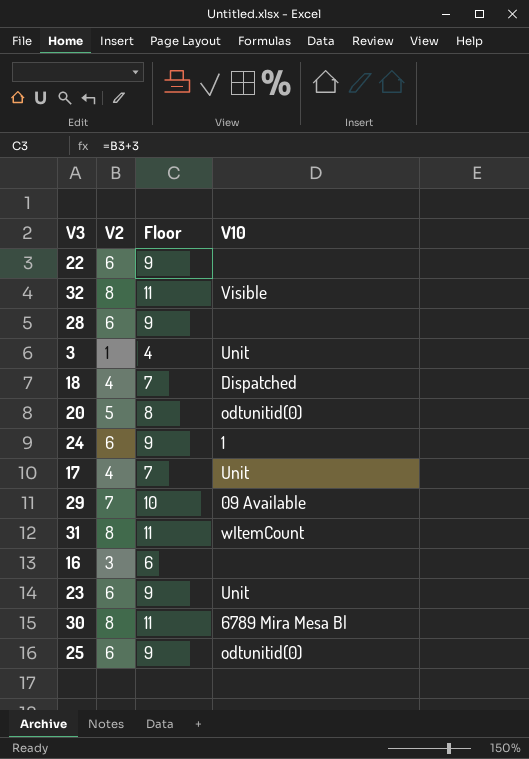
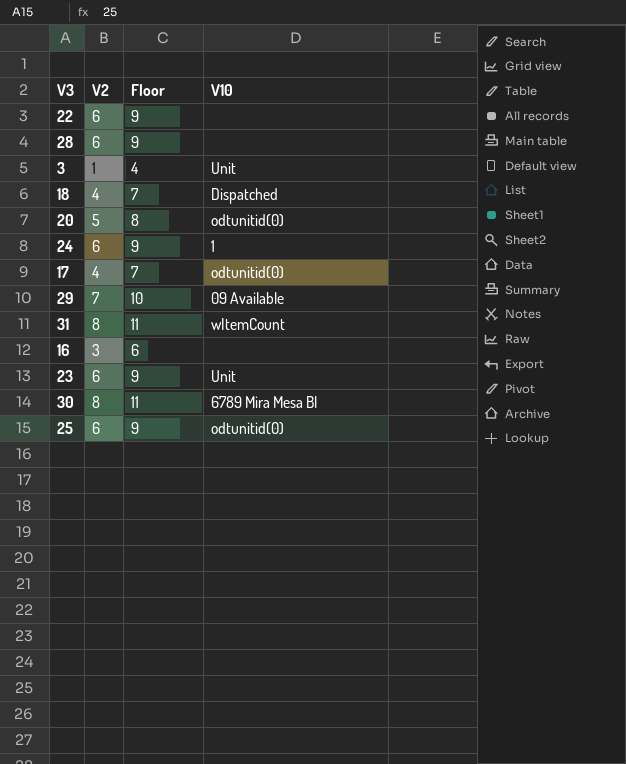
row 32: 8 | 11 | Visible -> none
17 | V10: Unit -> odtunitid(0)

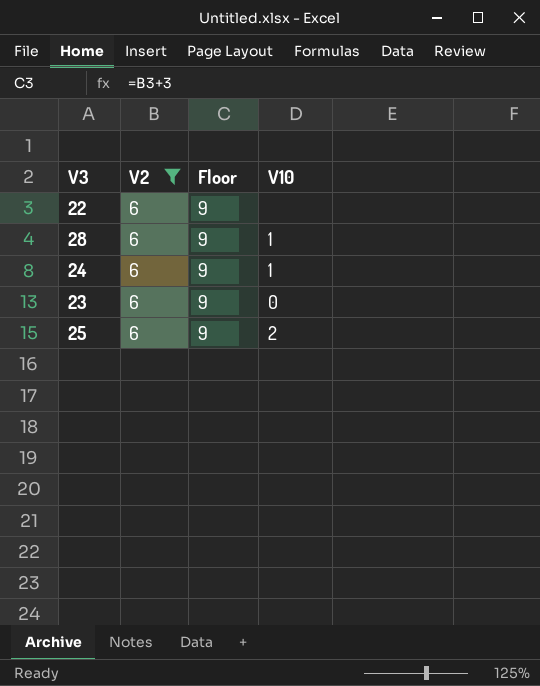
filter: none -> V2 = 6
28 | V10: none -> 1
23 | V10: Unit -> 0
25 | V10: odtunitid(0) -> 2

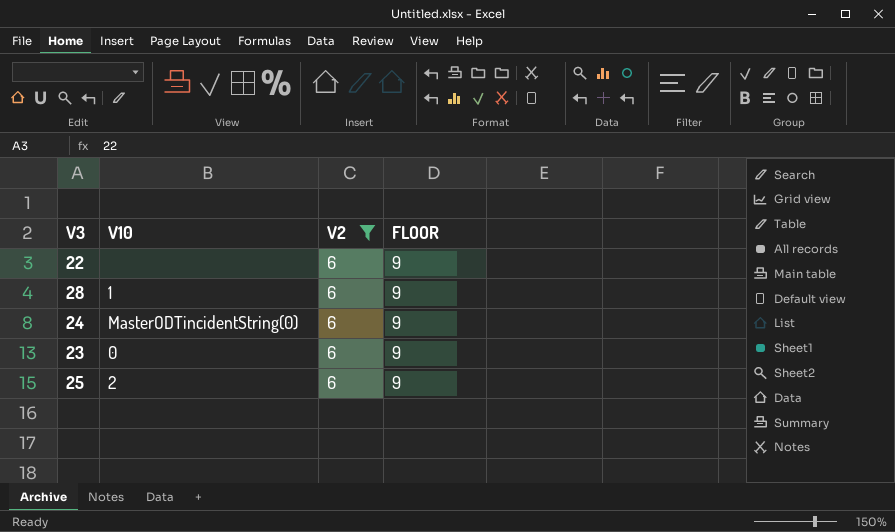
column V10 | position: 4 -> 2
column name: Floor -> FLOOR
24 | V10: 1 -> MasterODTincidentString(0)

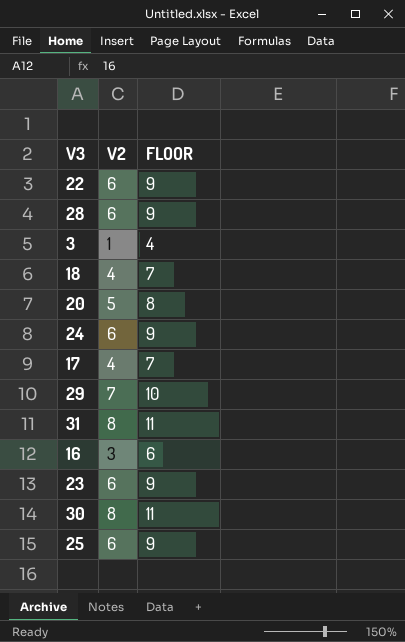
filter: V2 = 6 -> none
column V10 | position: 2 -> none

